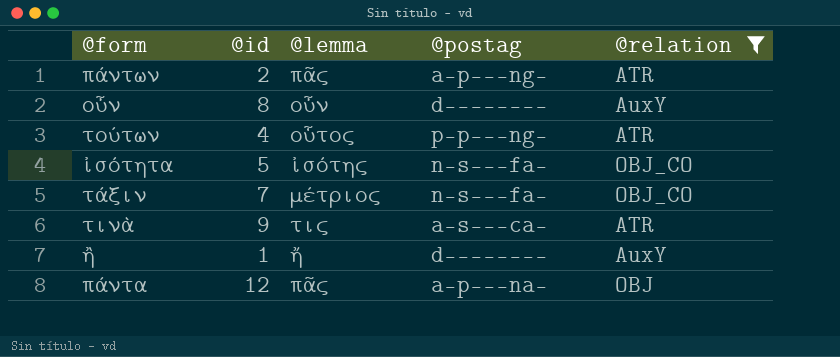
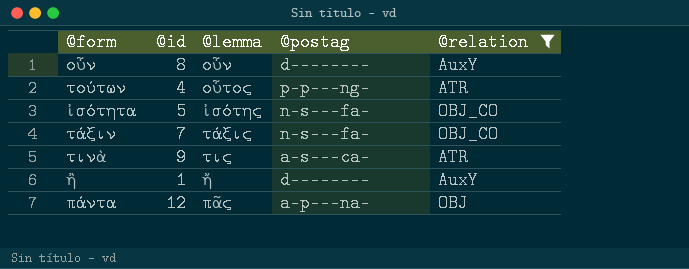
row πάντων: 2 | πᾶς | a-p---ng- | ATR -> none
τάξιν | @lemma: μέτριος -> τάξις

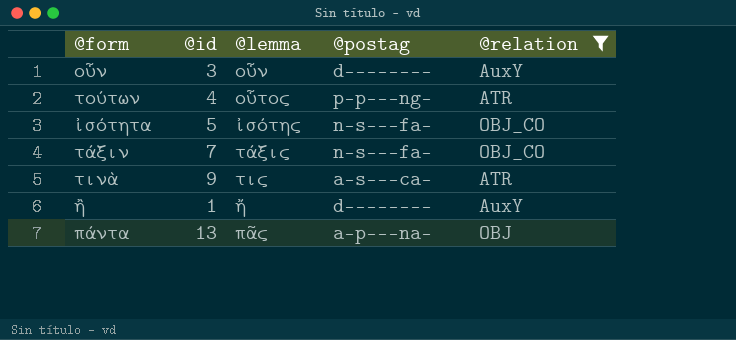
οὖν | @id: 8 -> 3
πάντα | @id: 12 -> 13

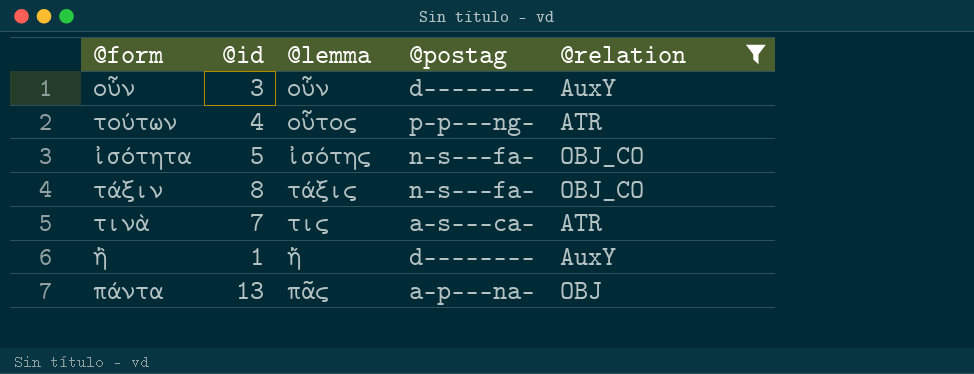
τάξιν | @id: 7 -> 8
τινὰ | @id: 9 -> 7

